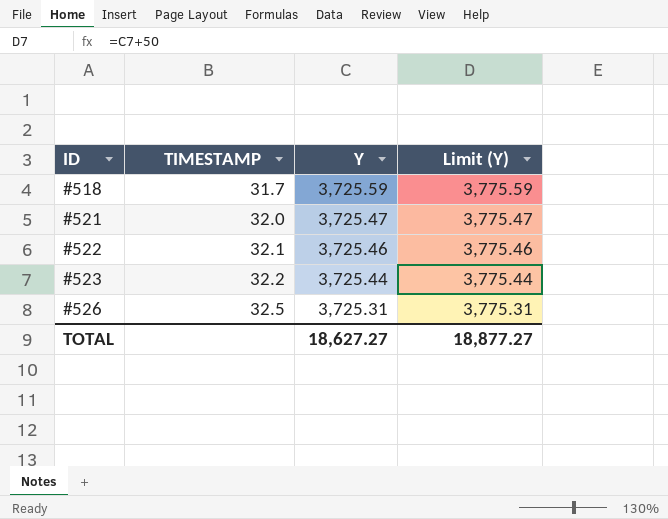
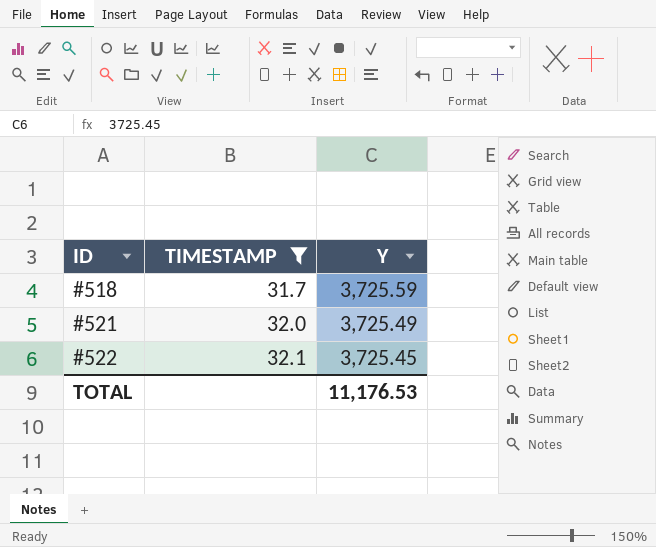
filter: none -> TIMESTAMP <= 32.1
column Limit (Y) | formula: [Y] + 50 -> none
#521 | Y: 3,725.47 -> 3,725.49
#522 | Y: 3,725.46 -> 3,725.45
TOTAL | Y: 18,627.27 -> 11,176.53

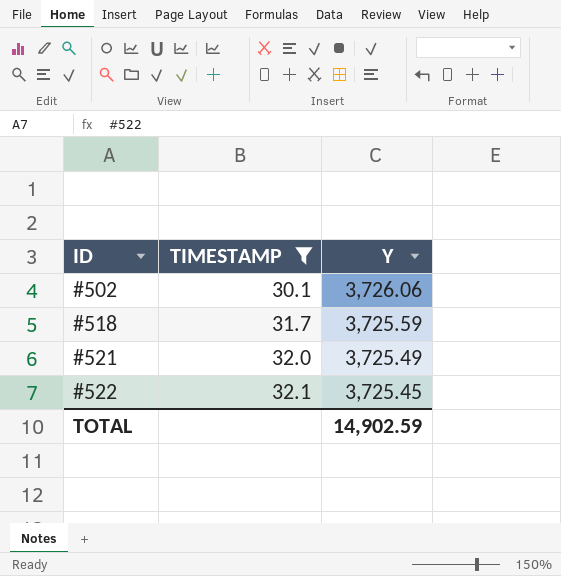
row #502: none -> 30.1 | 3,726.06
TOTAL | Y: 11,176.53 -> 14,902.59

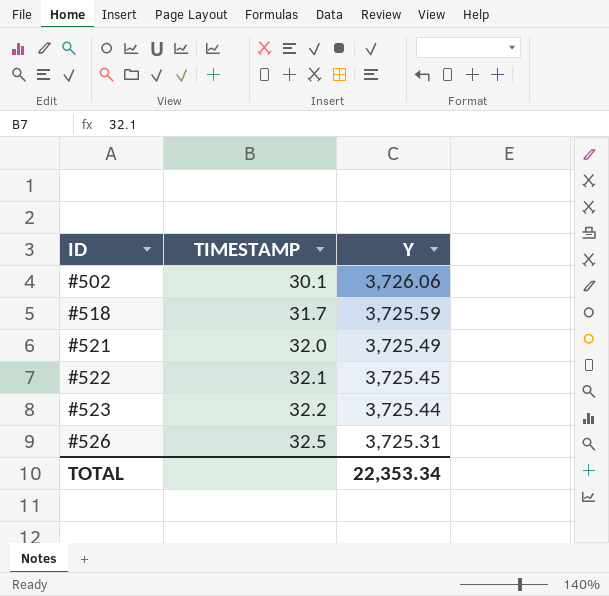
filter: TIMESTAMP <= 32.1 -> none
TOTAL | Y: 14,902.59 -> 22,353.34

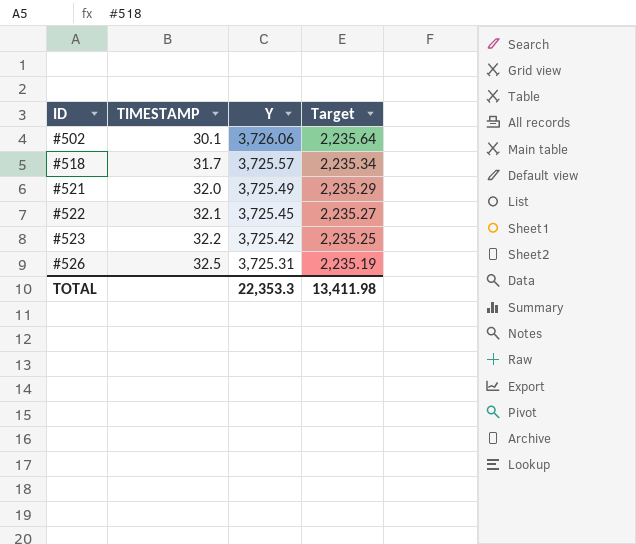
column Target | formula: none -> [Y] * 0.6
#518 | Y: 3,725.59 -> 3,725.57
#523 | Y: 3,725.44 -> 3,725.42
TOTAL | Y: 22,353.34 -> 22,353.3

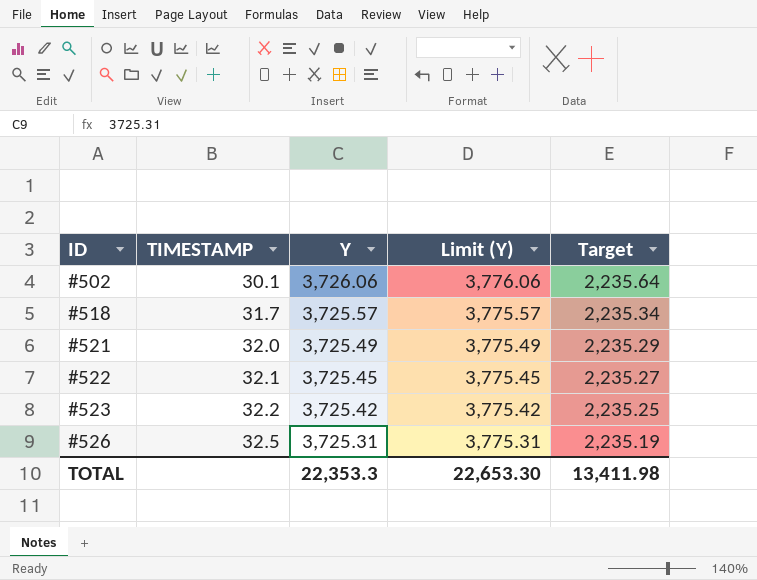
column Limit (Y) | formula: none -> [Y] + 50

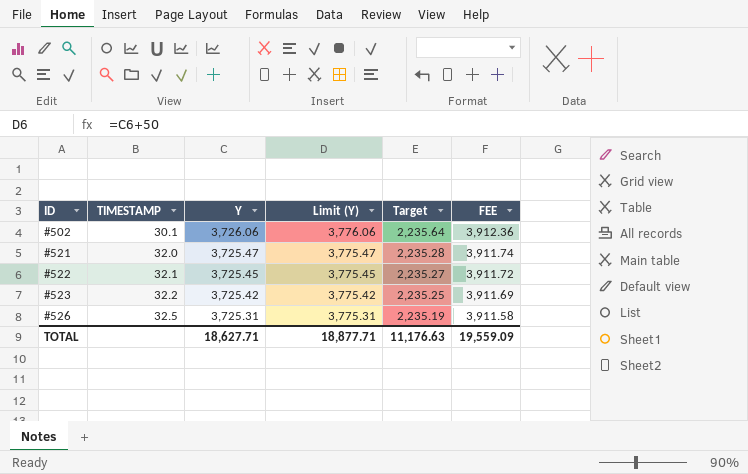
column FEE | formula: none -> [Y] * 1.05
row #518: 31.7 | 3,725.57 | 3,775.57 | 2,235.34 -> none
#521 | Y: 3,725.49 -> 3,725.47
#521 | Limit (Y): 3,775.49 -> 3,775.47
#521 | Target: 2,235.29 -> 2,235.28
TOTAL | Y: 22,353.3 -> 18,627.71
TOTAL | Limit (Y): 22,653.30 -> 18,877.71
TOTAL | Target: 13,411.98 -> 11,176.63

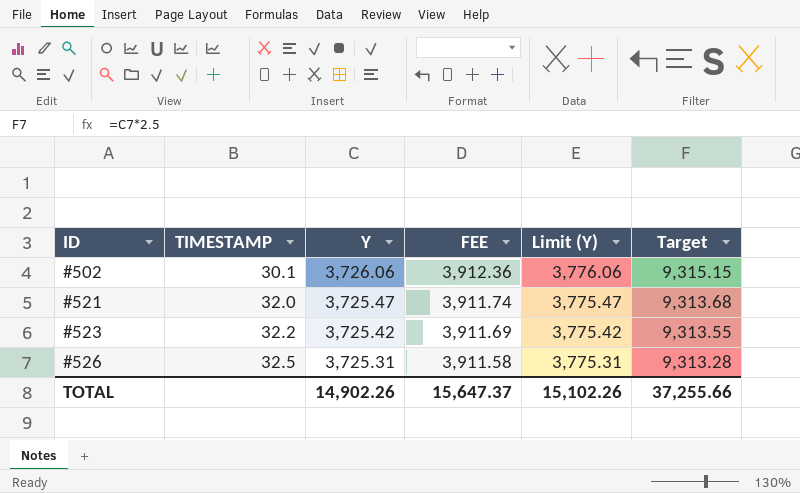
column FEE | position: 6 -> 4
column Target | formula: [Y] * 0.6 -> [Y] * 2.5
row #522: 32.1 | 3,725.45 | 3,775.45 | 2,235.27 | 3,911.72 -> none
TOTAL | Y: 18,627.71 -> 14,902.26
TOTAL | FEE: 19,559.09 -> 15,647.37
TOTAL | Limit (Y): 18,877.71 -> 15,102.26
TOTAL | Target: 11,176.63 -> 37,255.66

